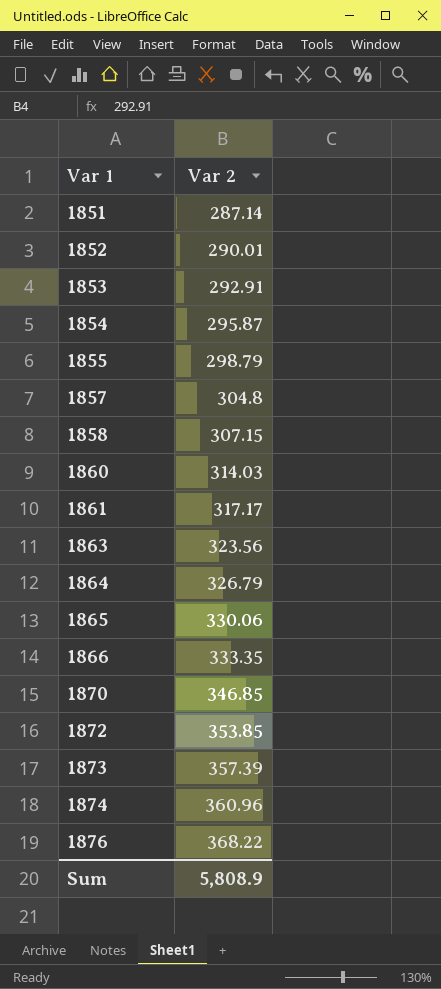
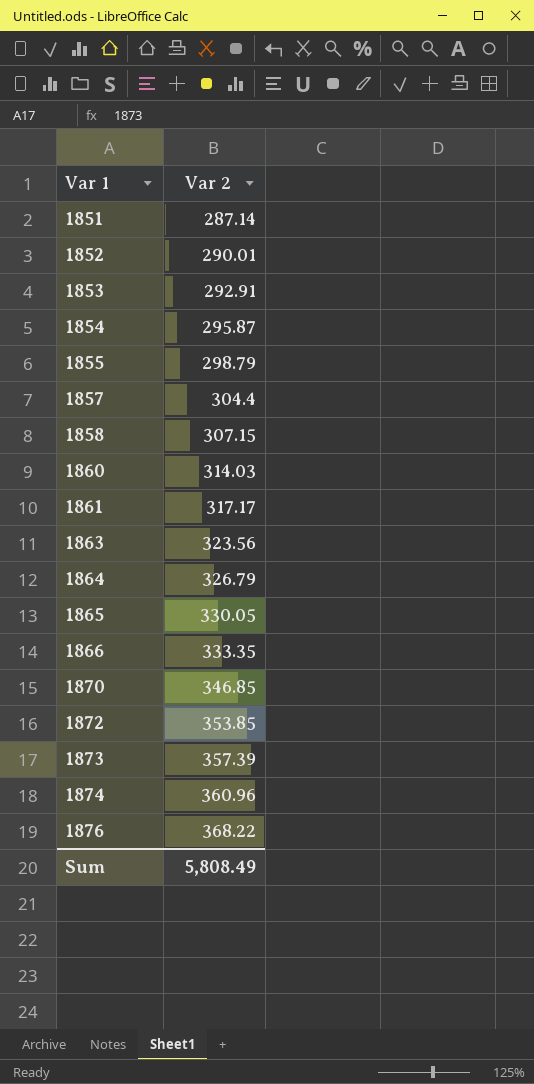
1857 | Var 2: 304.8 -> 304.4
1865 | Var 2: 330.06 -> 330.05
Sum | Var 2: 5,808.9 -> 5,808.49

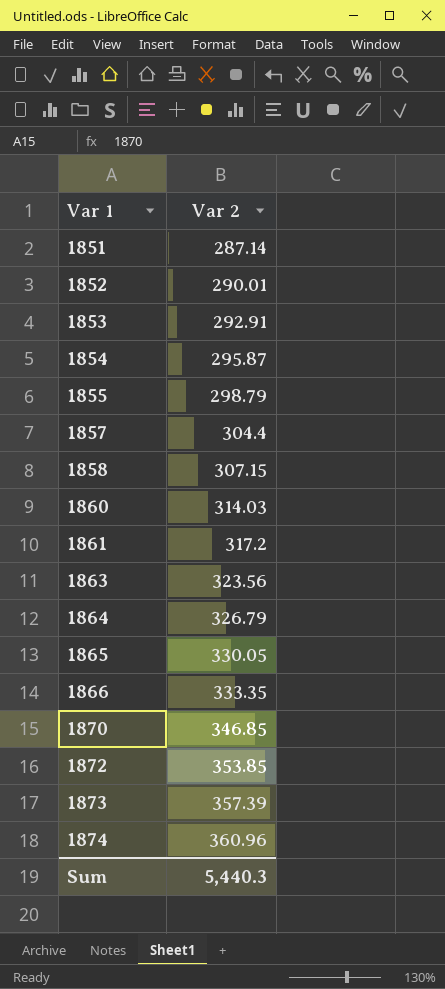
row 1876: 368.22 -> none
1861 | Var 2: 317.17 -> 317.2
Sum | Var 2: 5,808.49 -> 5,440.3

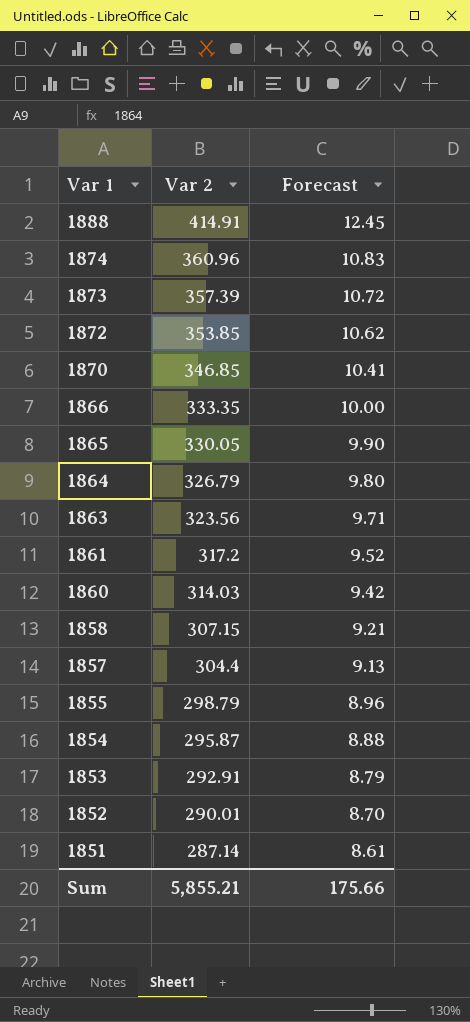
row order: Var 1 ascending -> Var 1 descending
column Forecast | formula: none -> [Var 2] * 0.03
row 1888: none -> 414.91 | 12.45
Sum | Var 2: 5,440.3 -> 5,855.21

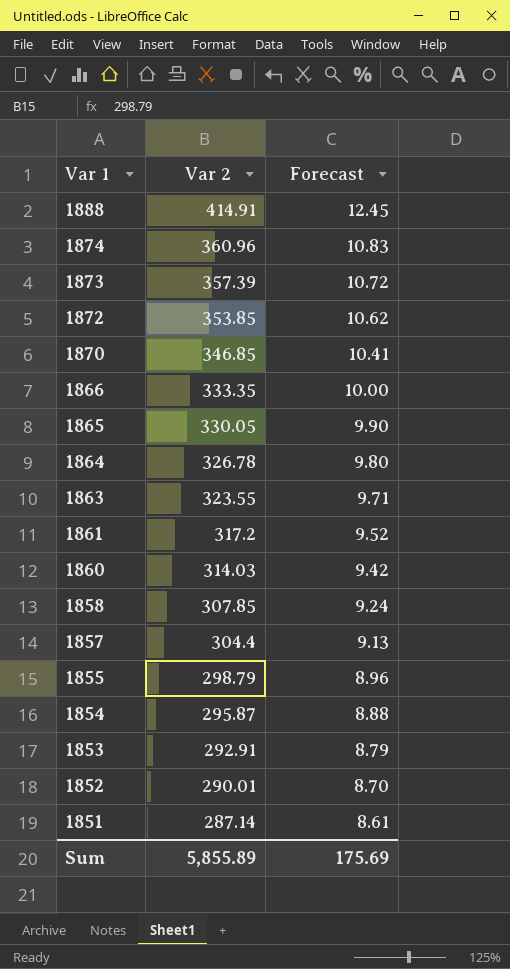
1864 | Var 2: 326.79 -> 326.78
1863 | Var 2: 323.56 -> 323.55
1858 | Var 2: 307.15 -> 307.85
1858 | Forecast: 9.21 -> 9.24
Sum | Var 2: 5,855.21 -> 5,855.89
Sum | Forecast: 175.66 -> 175.69

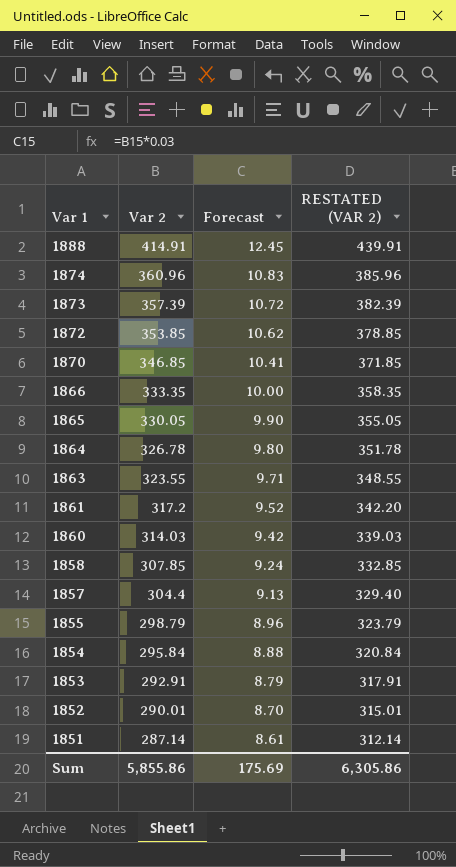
column RESTATED (VAR 2) | formula: none -> [Var 2] + 25
1854 | Var 2: 295.87 -> 295.84
Sum | Var 2: 5,855.89 -> 5,855.86

